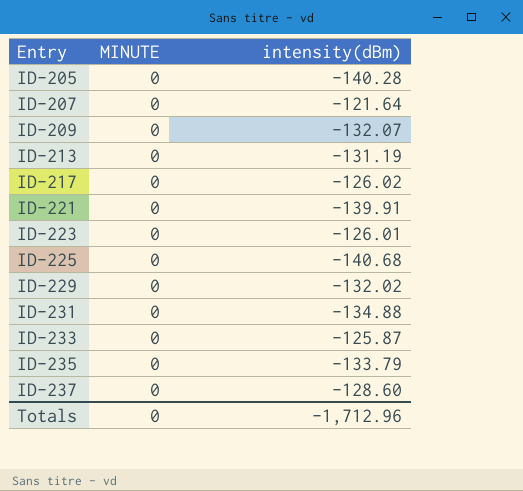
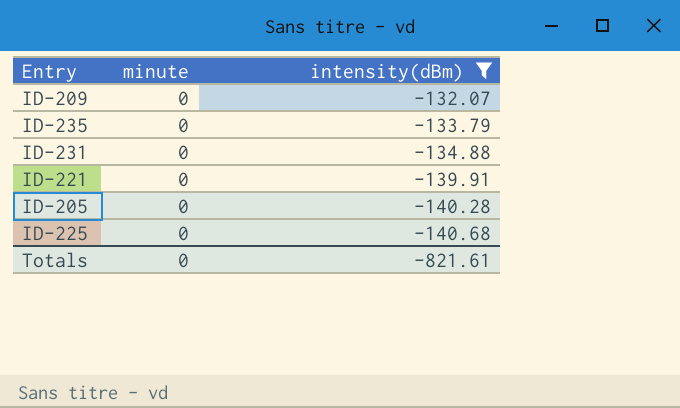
filter: none -> intensity(dBm) <= -132.07
row order: Entry ascending -> intensity(dBm) descending
column name: MINUTE -> minute
Totals | intensity(dBm): -1,712.96 -> -821.61

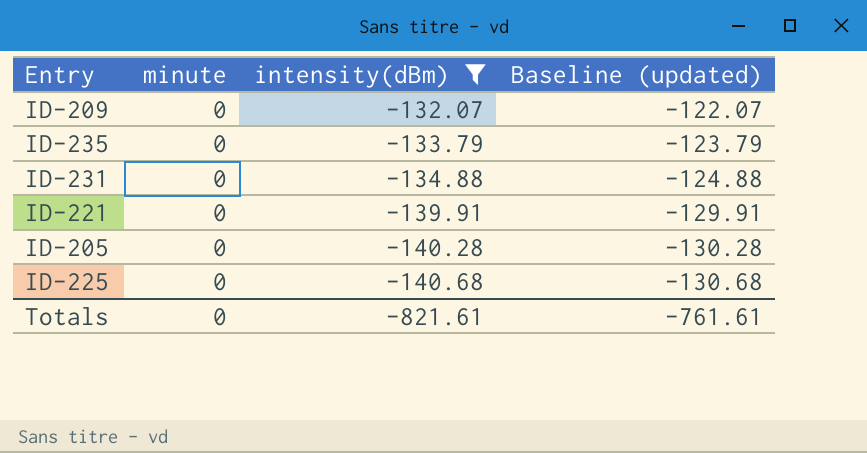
column Baseline (updated) | formula: none -> [intensity(dBm)] + 10

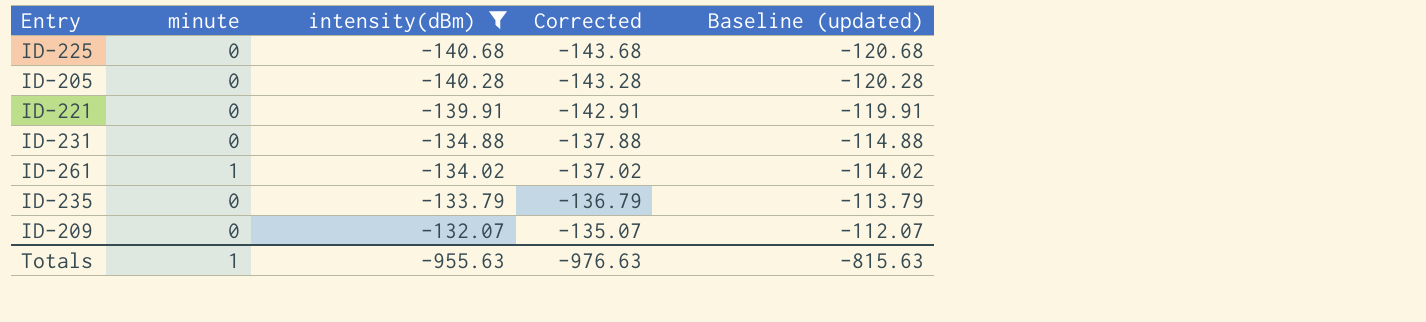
row order: intensity(dBm) descending -> intensity(dBm) ascending
column Corrected | formula: none -> [intensity(dBm)] - 3
column Baseline (updated) | formula: [intensity(dBm)] + 10 -> [intensity(dBm)] + 20
row ID-261: none -> 1 | -134.02 | -137.02 | -114.02
Totals | minute: 0 -> 1
Totals | intensity(dBm): -821.61 -> -955.63
Totals | Baseline (updated): -761.61 -> -815.63

